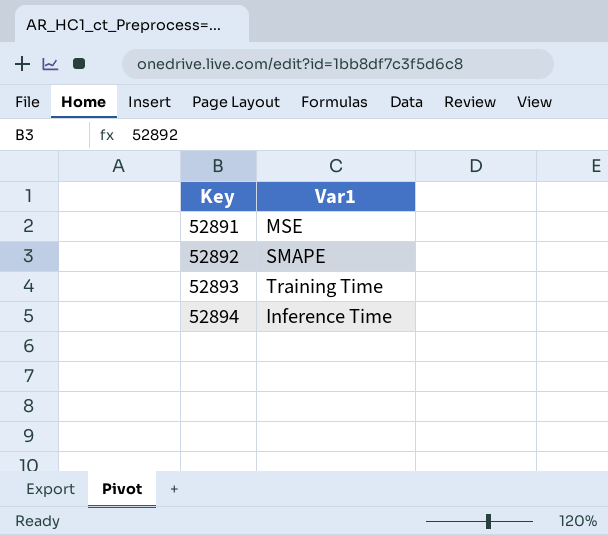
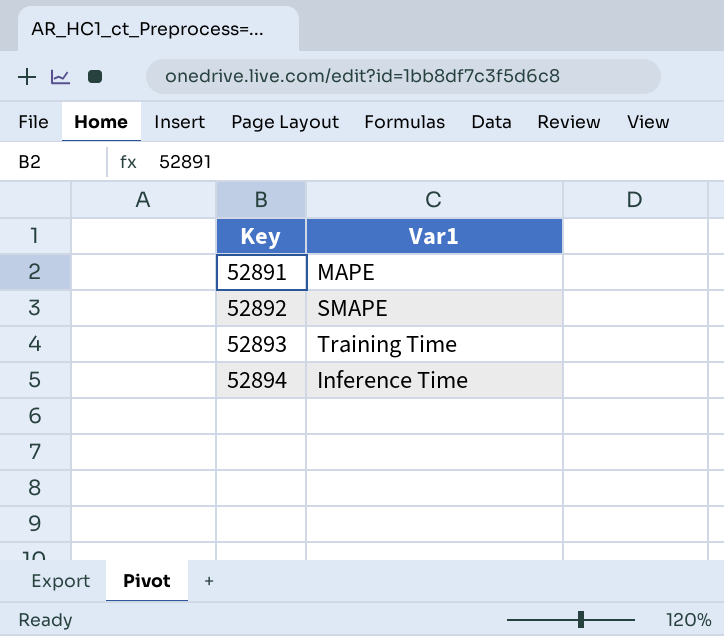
52891 | Var1: MSE -> MAPE

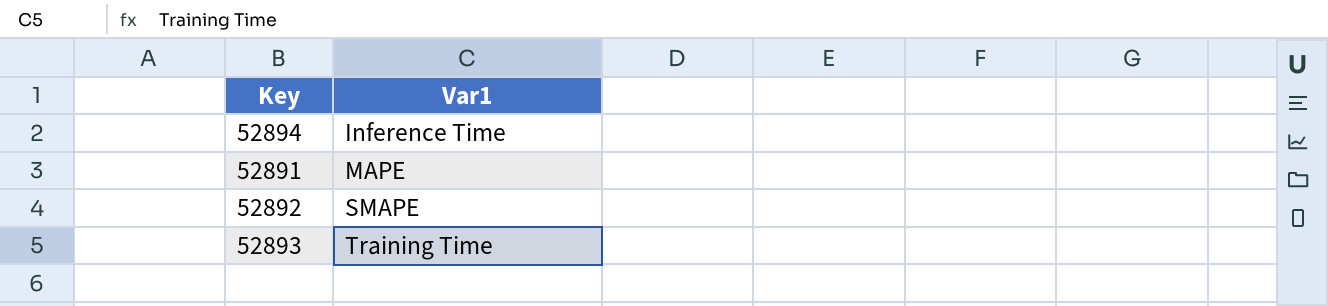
row order: Key ascending -> Var1 ascending

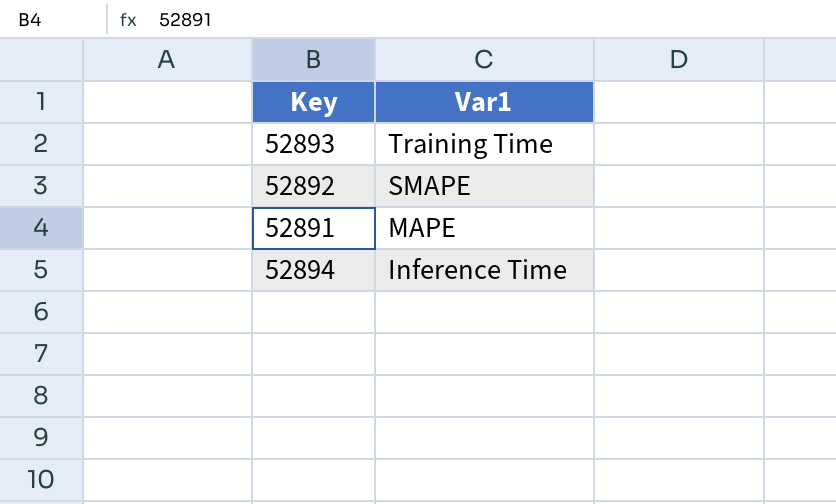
row order: Var1 ascending -> Var1 descending

